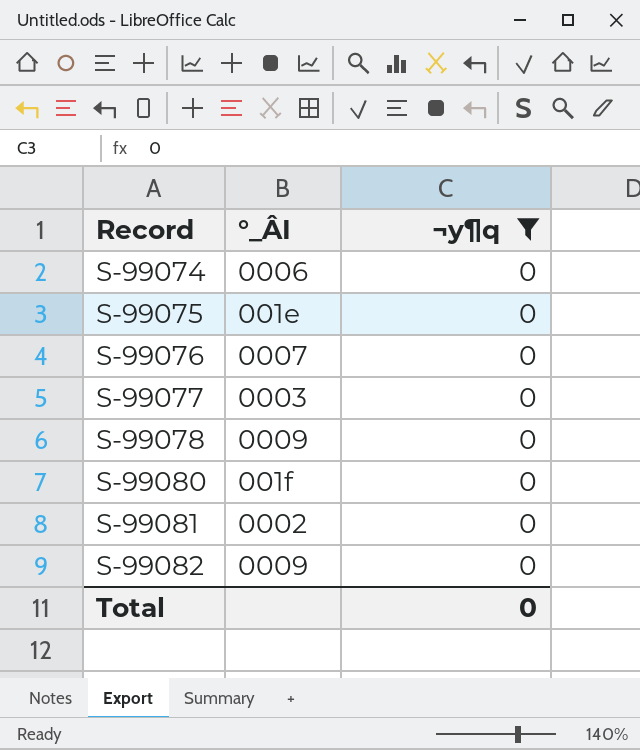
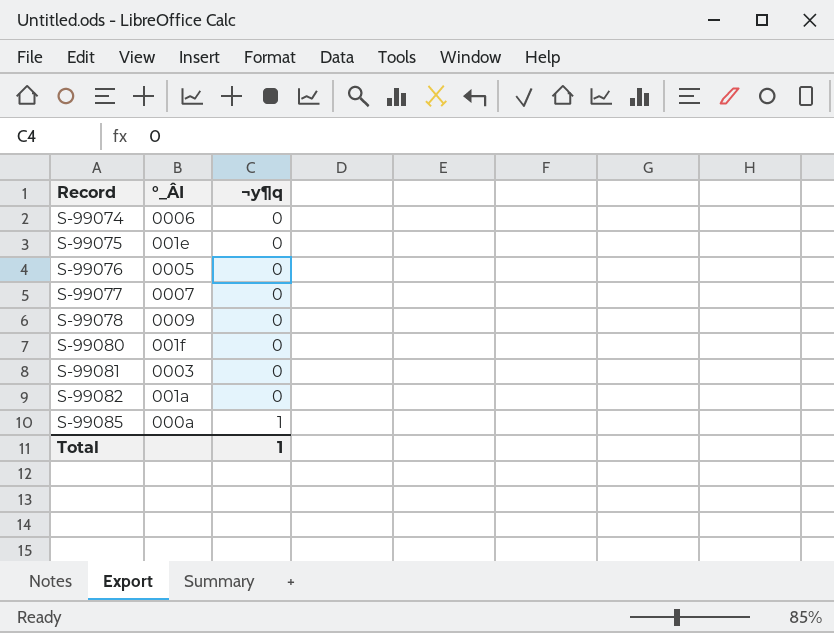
filter: ¬y¶q = 0 -> none
S-99076 | °_ÂI: 0007 -> 0005
S-99077 | °_ÂI: 0003 -> 0007
S-99081 | °_ÂI: 0002 -> 0003
S-99082 | °_ÂI: 0009 -> 001a
Total | ¬y¶q: 0 -> 1

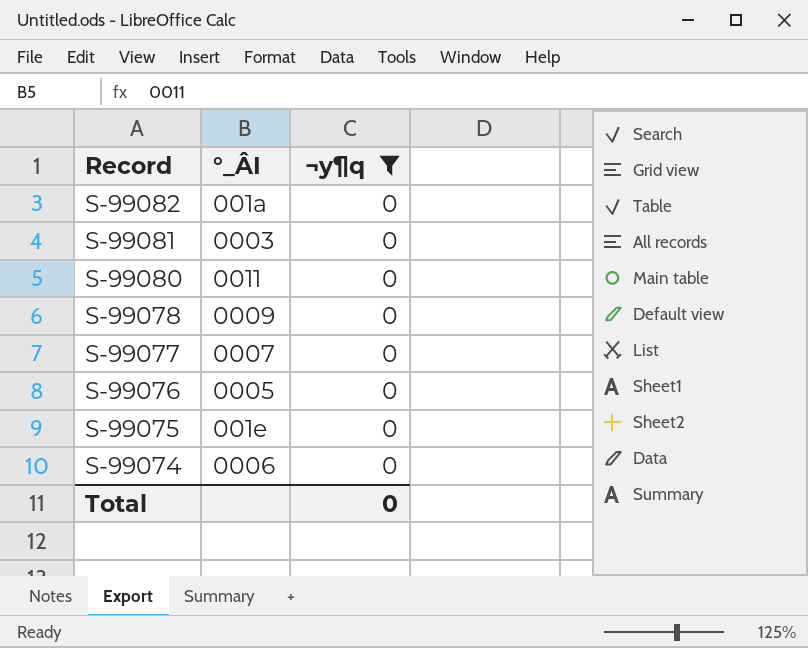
filter: none -> ¬y¶q = 0
row order: Record ascending -> Record descending
S-99080 | °_ÂI: 001f -> 0011
Total | ¬y¶q: 1 -> 0

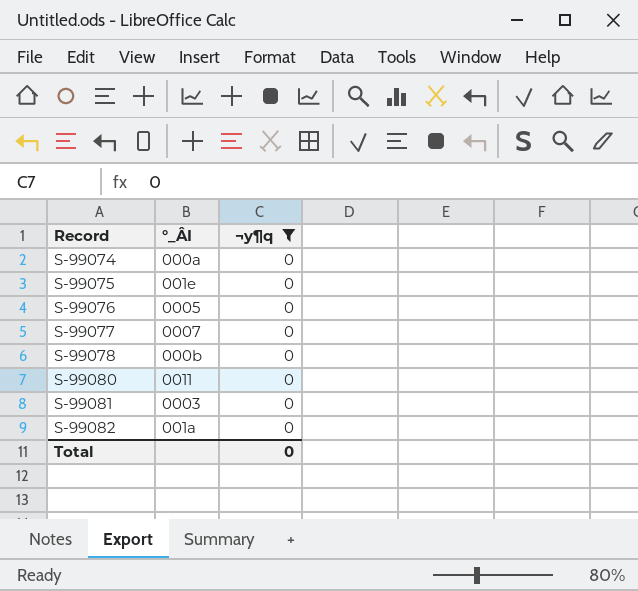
row order: Record descending -> Record ascending
S-99074 | °_ÂI: 0006 -> 000a
S-99078 | °_ÂI: 0009 -> 000b

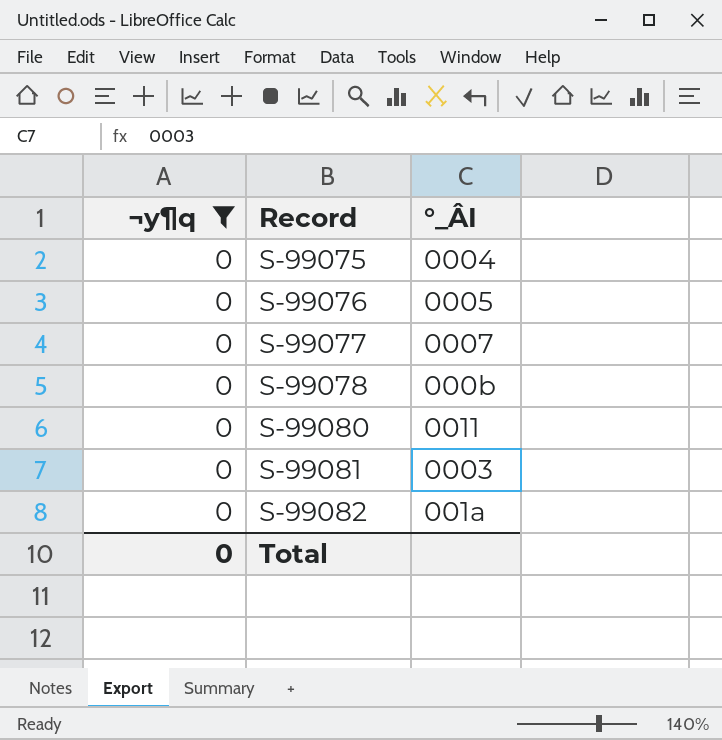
column ¬y¶q | position: 3 -> 1
row S-99074: 000a | 0 -> none
S-99075 | °_ÂI: 001e -> 0004

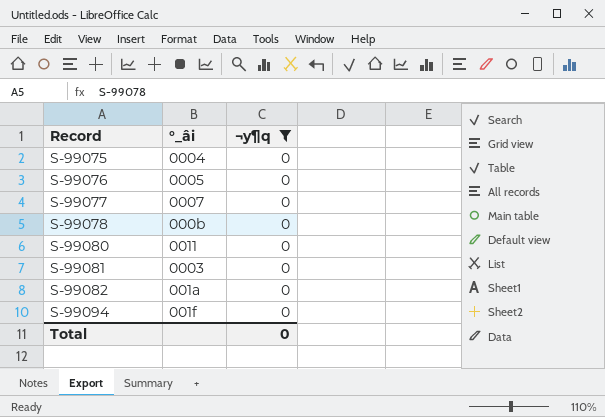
column name: °_ÂI -> °_âi
column ¬y¶q | position: 1 -> 3
row S-99094: none -> 001f | 0

